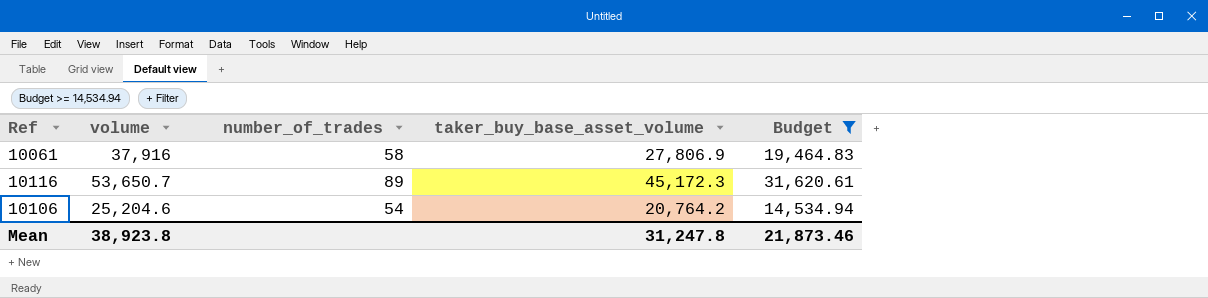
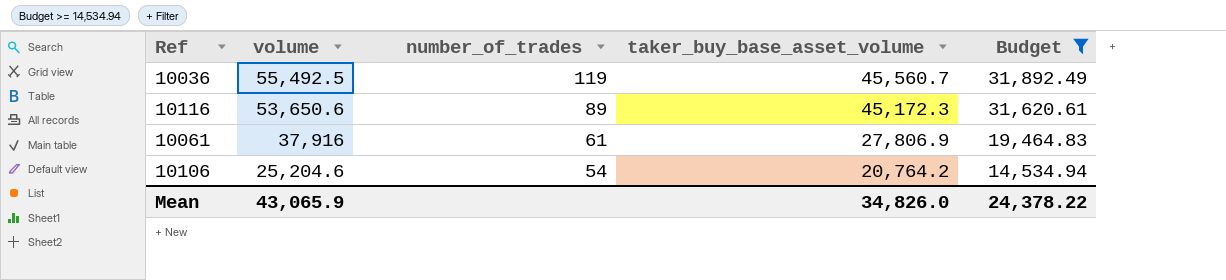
row order: none -> volume descending
row 10036: none -> 55,492.5 | 119 | 45,560.7 | 31,892.49
10116 | volume: 53,650.7 -> 53,650.6
10061 | number_of_trades: 58 -> 61
Mean | volume: 38,923.8 -> 43,065.9
Mean | taker_buy_base_asset_volume: 31,247.8 -> 34,826.0
Mean | Budget: 21,873.46 -> 24,378.22

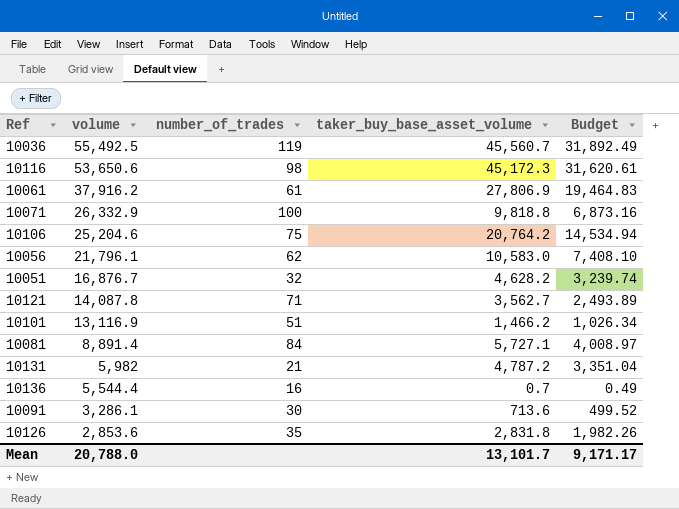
filter: Budget >= 14,534.94 -> none
10116 | number_of_trades: 89 -> 98
10061 | volume: 37,916 -> 37,916.2
10106 | number_of_trades: 54 -> 75
Mean | volume: 43,065.9 -> 20,788.0
Mean | taker_buy_base_asset_volume: 34,826.0 -> 13,101.7
Mean | Budget: 24,378.22 -> 9,171.17

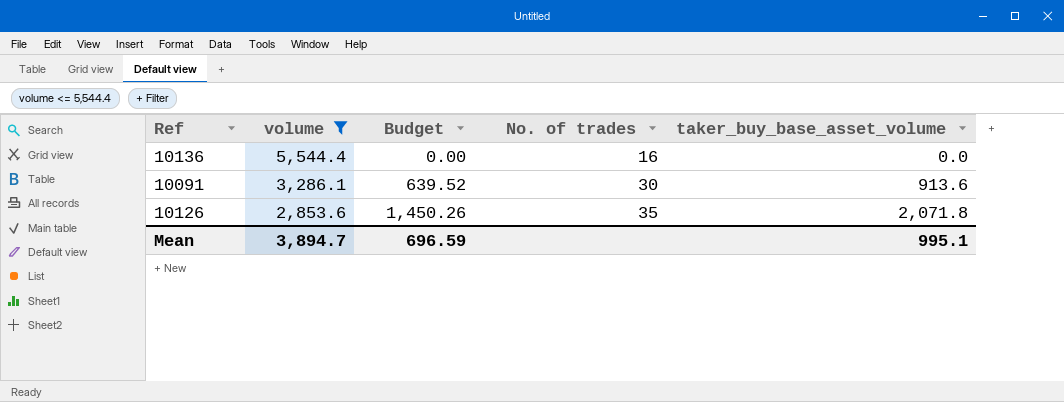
filter: none -> volume <= 5,544.4
column Budget | position: 5 -> 3
column name: number_of_trades -> No. of trades
10136 | Budget: 0.49 -> 0.00
10136 | taker_buy_base_asset_volume: 0.7 -> 0.0
10091 | Budget: 499.52 -> 639.52
10091 | taker_buy_base_asset_volume: 713.6 -> 913.6
10126 | Budget: 1,982.26 -> 1,450.26
10126 | taker_buy_base_asset_volume: 2,831.8 -> 2,071.8
Mean | volume: 20,788.0 -> 3,894.7
Mean | Budget: 9,171.17 -> 696.59
Mean | taker_buy_base_asset_volume: 13,101.7 -> 995.1

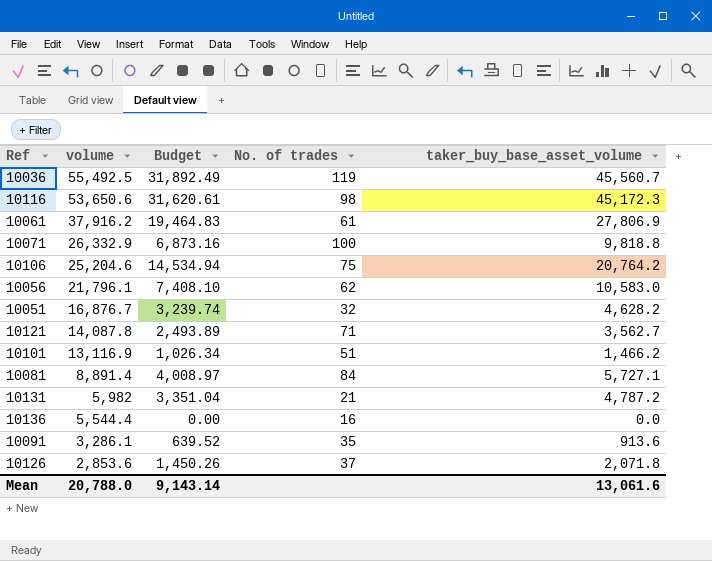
filter: volume <= 5,544.4 -> none
10091 | No. of trades: 30 -> 35
10126 | No. of trades: 35 -> 37
Mean | volume: 3,894.7 -> 20,788.0
Mean | Budget: 696.59 -> 9,143.14
Mean | taker_buy_base_asset_volume: 995.1 -> 13,061.6

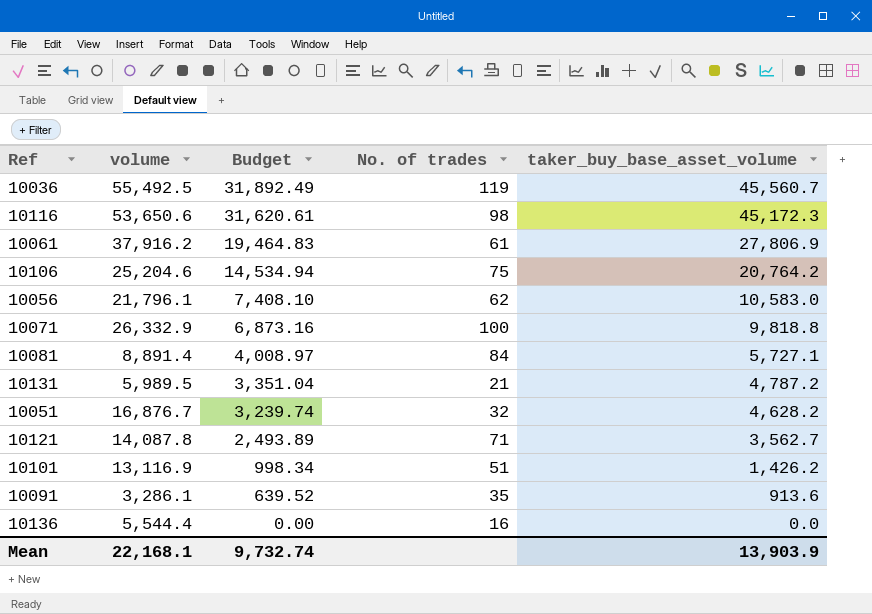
row order: volume descending -> Budget descending
row 10126: 2,853.6 | 1,450.26 | 37 | 2,071.8 -> none
10131 | volume: 5,982 -> 5,989.5
10101 | Budget: 1,026.34 -> 998.34
10101 | taker_buy_base_asset_volume: 1,466.2 -> 1,426.2
Mean | volume: 20,788.0 -> 22,168.1
Mean | Budget: 9,143.14 -> 9,732.74
Mean | taker_buy_base_asset_volume: 13,061.6 -> 13,903.9

